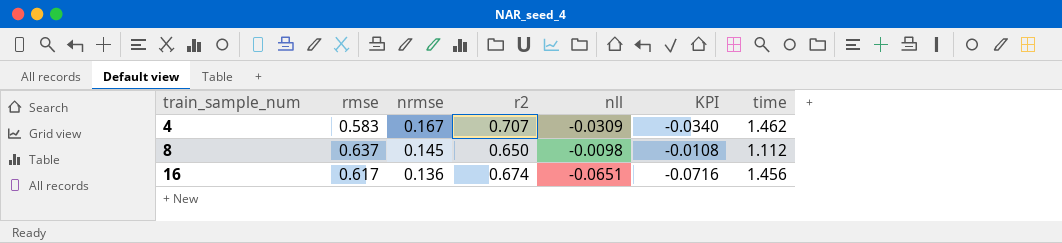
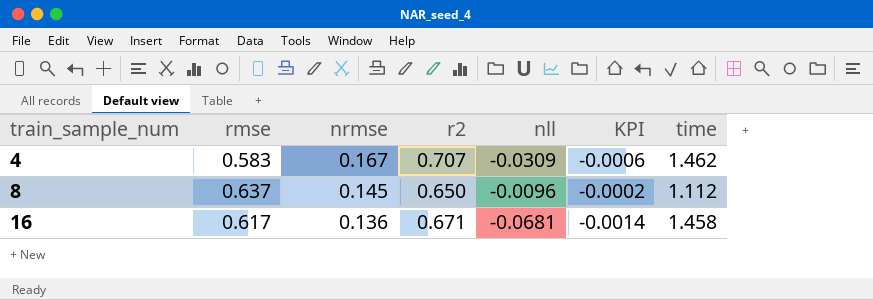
column KPI | formula: [nll] * 1.1 -> [nll] * 0.02
8 | nll: -0.0098 -> -0.0096
16 | r2: 0.674 -> 0.671
16 | nll: -0.0651 -> -0.0681
16 | time: 1.456 -> 1.458

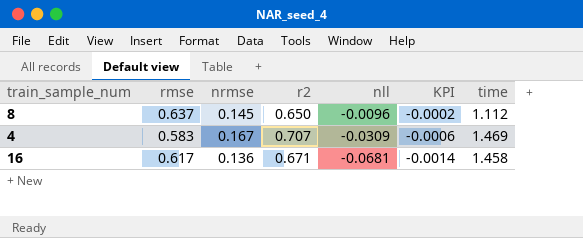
row order: train_sample_num ascending -> nll descending
4 | time: 1.462 -> 1.469

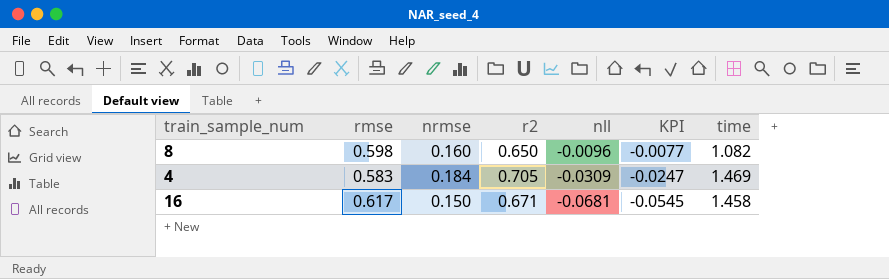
column KPI | formula: [nll] * 0.02 -> [nll] * 0.8
8 | rmse: 0.637 -> 0.598
8 | nrmse: 0.145 -> 0.160
8 | time: 1.112 -> 1.082
4 | nrmse: 0.167 -> 0.184
4 | r2: 0.707 -> 0.705
16 | nrmse: 0.136 -> 0.150

